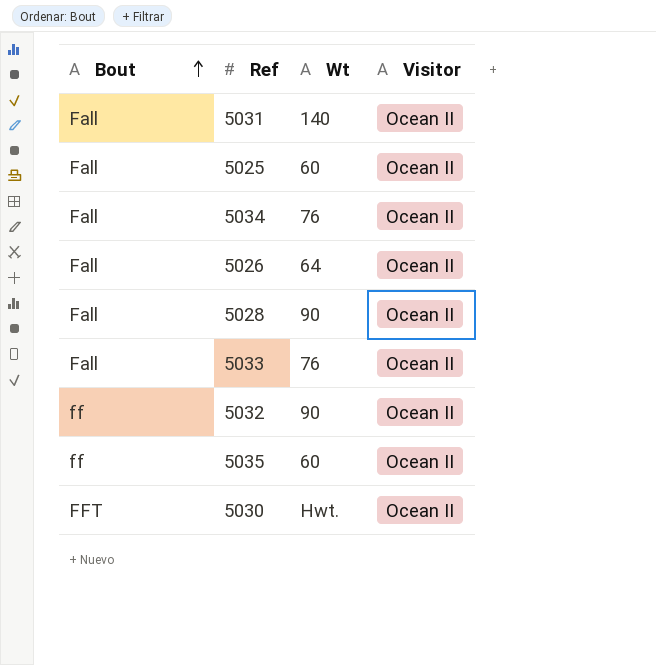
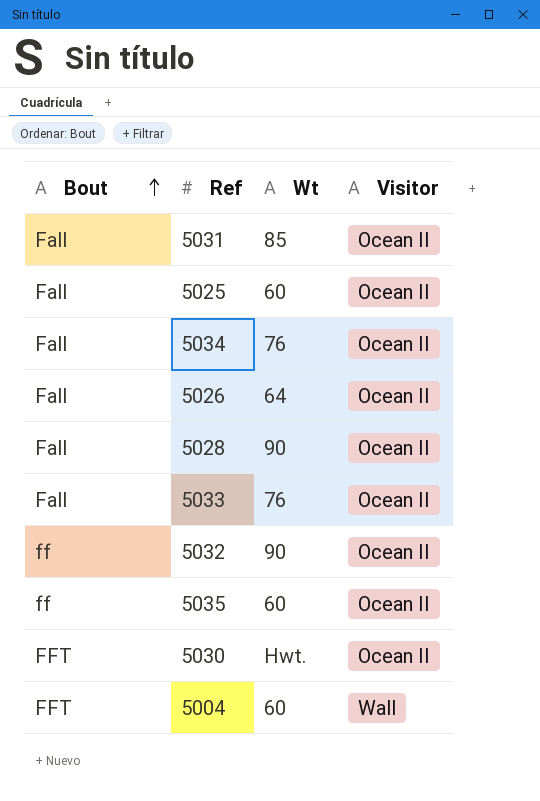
5031 | Wt: 140 -> 85
row 5004: none -> FFT | 60 | Wall

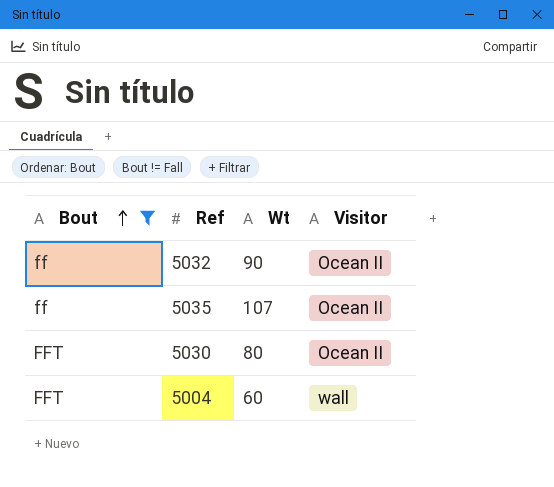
filter: none -> Bout != Fall
5035 | Wt: 60 -> 107
5030 | Wt: Hwt. -> 80
5004 | Visitor: Wall -> wall

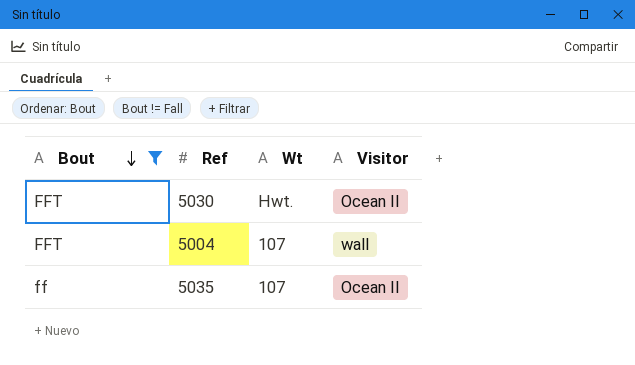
row order: Bout ascending -> Bout descending
row 5032: ff | 90 | Ocean II -> none
5030 | Wt: 80 -> Hwt.
5004 | Wt: 60 -> 107

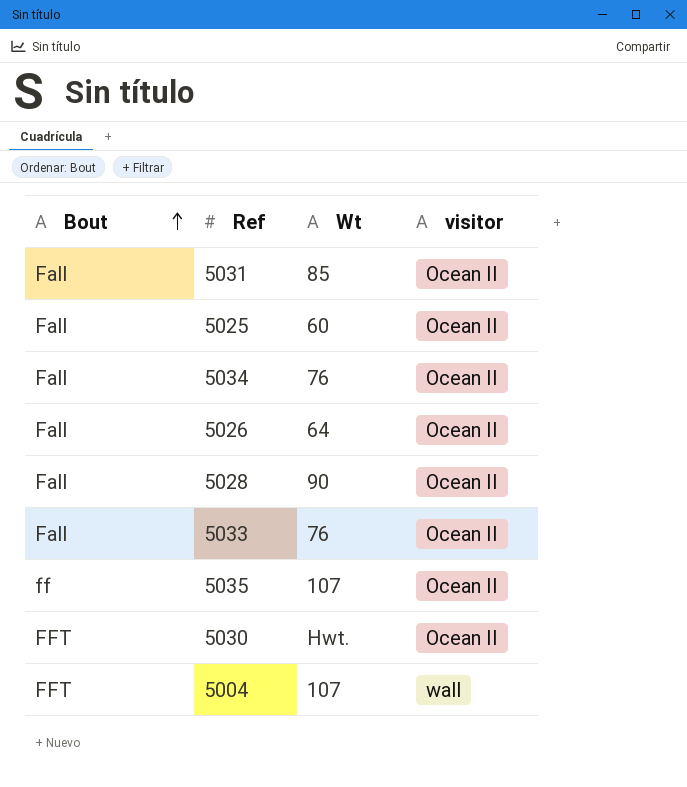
filter: Bout != Fall -> none
row order: Bout descending -> Bout ascending
column name: Visitor -> visitor

